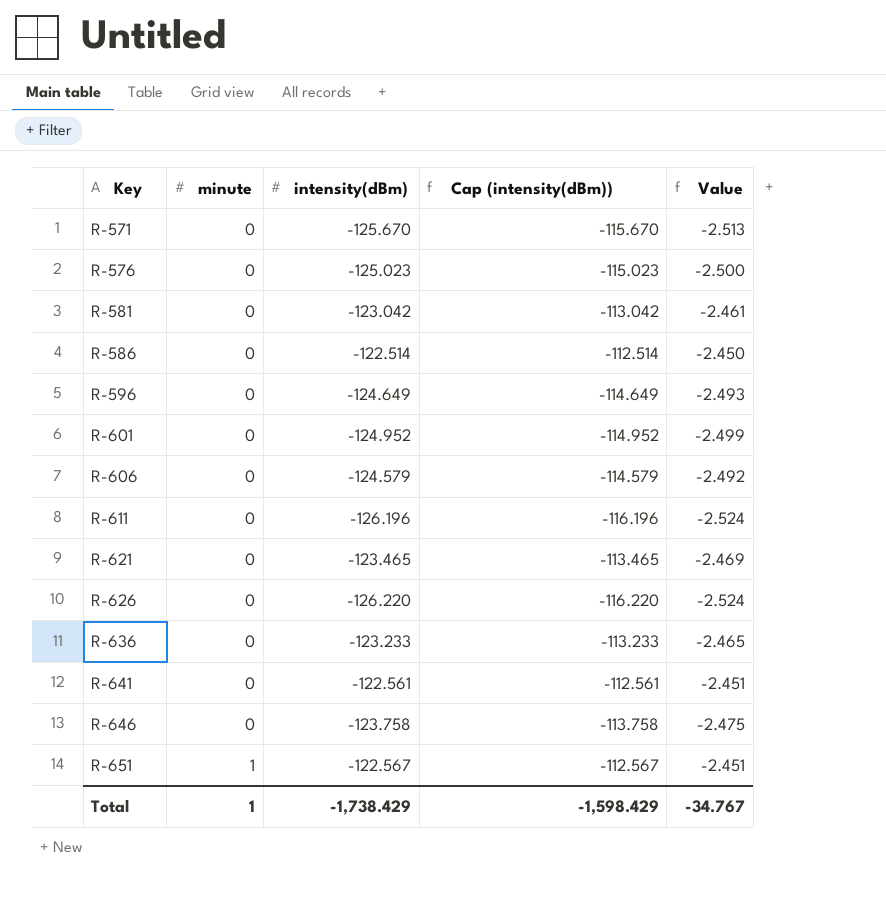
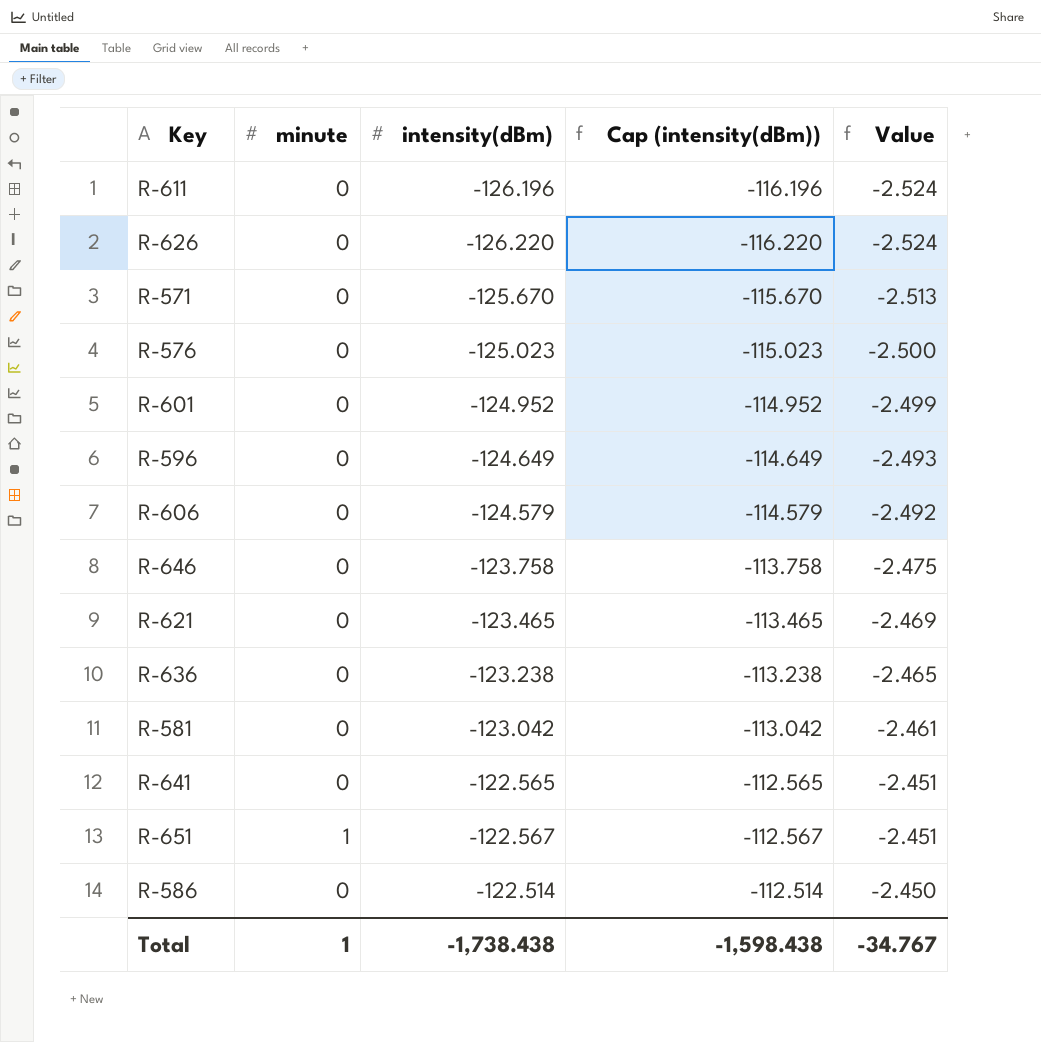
row order: Key ascending -> Value ascending
R-636 | intensity(dBm): -123.233 -> -123.238
R-636 | Cap (intensity(dBm)): -113.233 -> -113.238
R-641 | intensity(dBm): -122.561 -> -122.565
R-641 | Cap (intensity(dBm)): -112.561 -> -112.565
Total | intensity(dBm): -1,738.429 -> -1,738.438
Total | Cap (intensity(dBm)): -1,598.429 -> -1,598.438

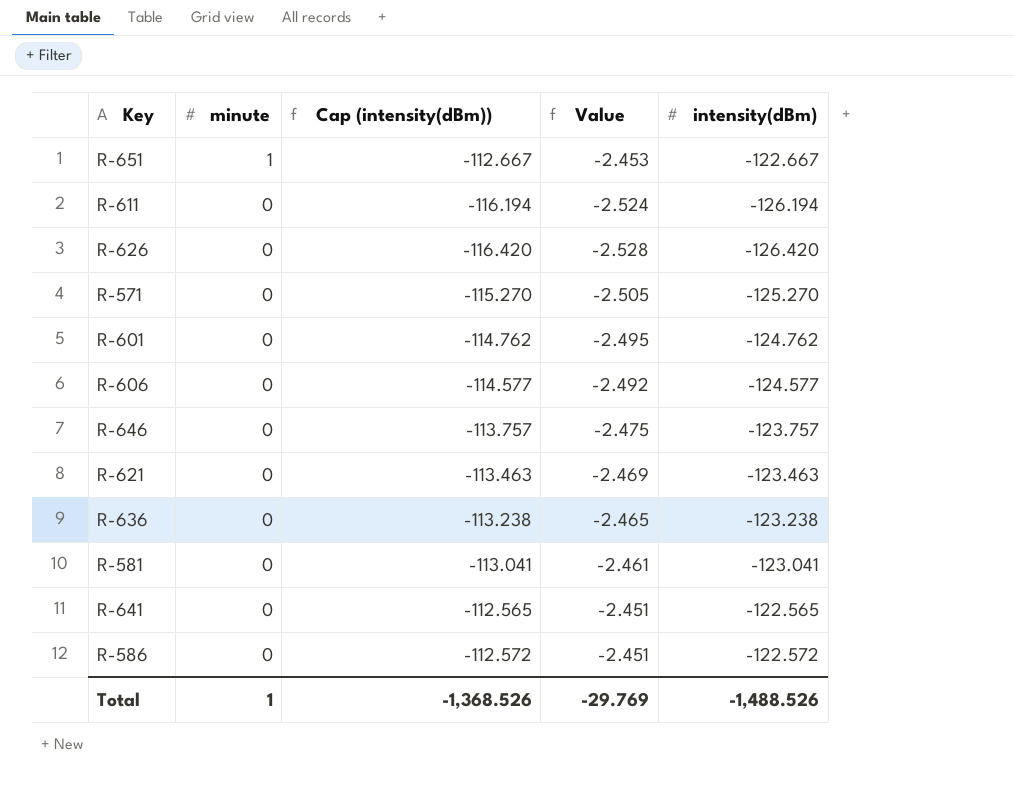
row order: Value ascending -> minute descending
column intensity(dBm) | position: 3 -> 5
row R-576: 0 | -125.023 | -115.023 | -2.500 -> none
row R-596: 0 | -124.649 | -114.649 | -2.493 -> none
R-651 | Cap (intensity(dBm)): -112.567 -> -112.667
R-651 | Value: -2.451 -> -2.453
R-651 | intensity(dBm): -122.567 -> -122.667
R-611 | Cap (intensity(dBm)): -116.196 -> -116.194
R-611 | intensity(dBm): -126.196 -> -126.194
R-626 | Cap (intensity(dBm)): -116.220 -> -116.420
R-626 | Value: -2.524 -> -2.528
R-626 | intensity(dBm): -126.220 -> -126.420
R-571 | Cap (intensity(dBm)): -115.670 -> -115.270
R-571 | Value: -2.513 -> -2.505
R-571 | intensity(dBm): -125.670 -> -125.270
R-601 | Cap (intensity(dBm)): -114.952 -> -114.762
R-601 | Value: -2.499 -> -2.495
R-601 | intensity(dBm): -124.952 -> -124.762
R-606 | Cap (intensity(dBm)): -114.579 -> -114.577
R-606 | intensity(dBm): -124.579 -> -124.577
R-646 | Cap (intensity(dBm)): -113.758 -> -113.757
R-646 | intensity(dBm): -123.758 -> -123.757
R-621 | Cap (intensity(dBm)): -113.465 -> -113.463
R-621 | intensity(dBm): -123.465 -> -123.463
R-581 | Cap (intensity(dBm)): -113.042 -> -113.041
R-581 | intensity(dBm): -123.042 -> -123.041
R-586 | Cap (intensity(dBm)): -112.514 -> -112.572
R-586 | Value: -2.450 -> -2.451
R-586 | intensity(dBm): -122.514 -> -122.572
Total | Cap (intensity(dBm)): -1,598.438 -> -1,368.526
Total | Value: -34.767 -> -29.769
Total | intensity(dBm): -1,738.438 -> -1,488.526

